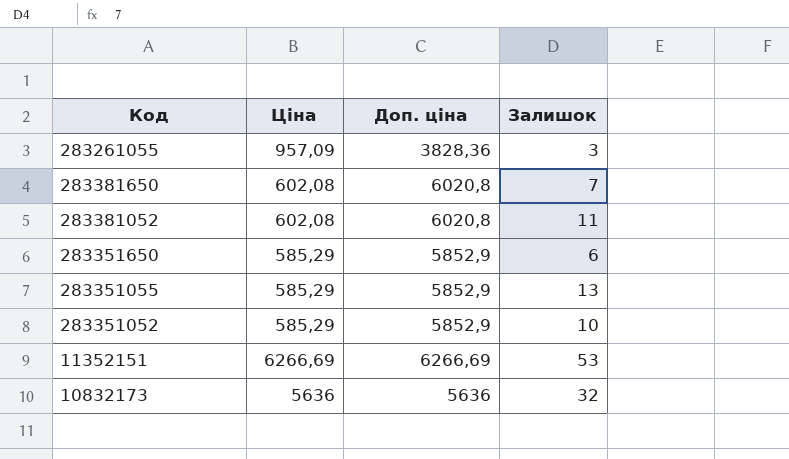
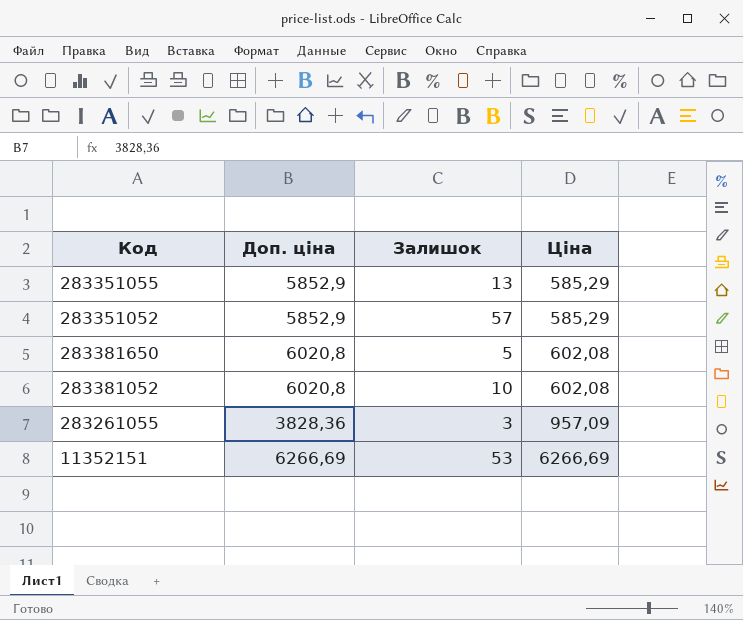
row order: none -> Ціна ascending
column Ціна | position: 2 -> 4
row 283351650: 585,29 | 5852,9 | 6 -> none
row 10832173: 5636 | 5636 | 32 -> none
283351052 | Залишок: 10 -> 57
283381650 | Залишок: 7 -> 5
283381052 | Залишок: 11 -> 10

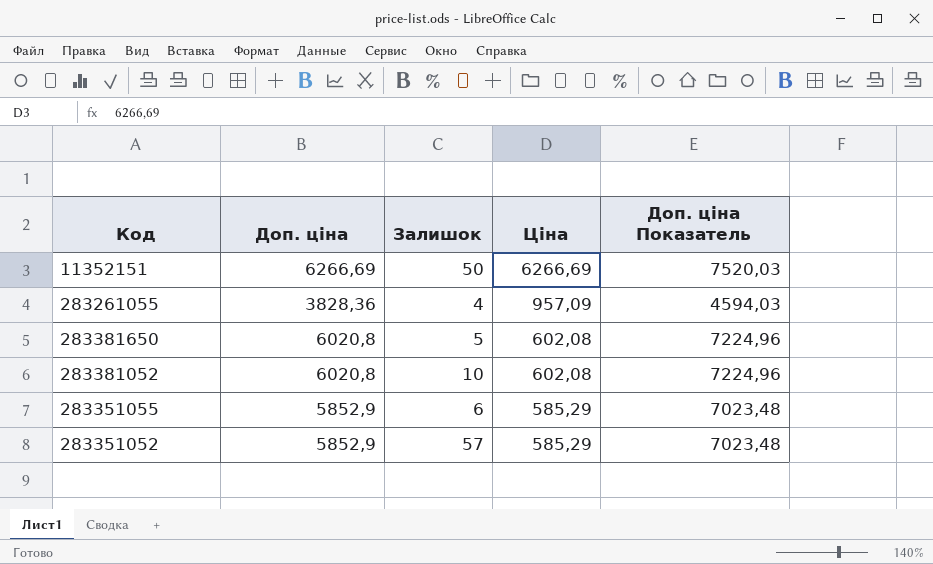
row order: Ціна ascending -> Ціна descending
column Доп. ціна Показатель | formula: none -> [Доп. ціна] * 1,2
11352151 | Залишок: 53 -> 50
283261055 | Залишок: 3 -> 4
283351055 | Залишок: 13 -> 6

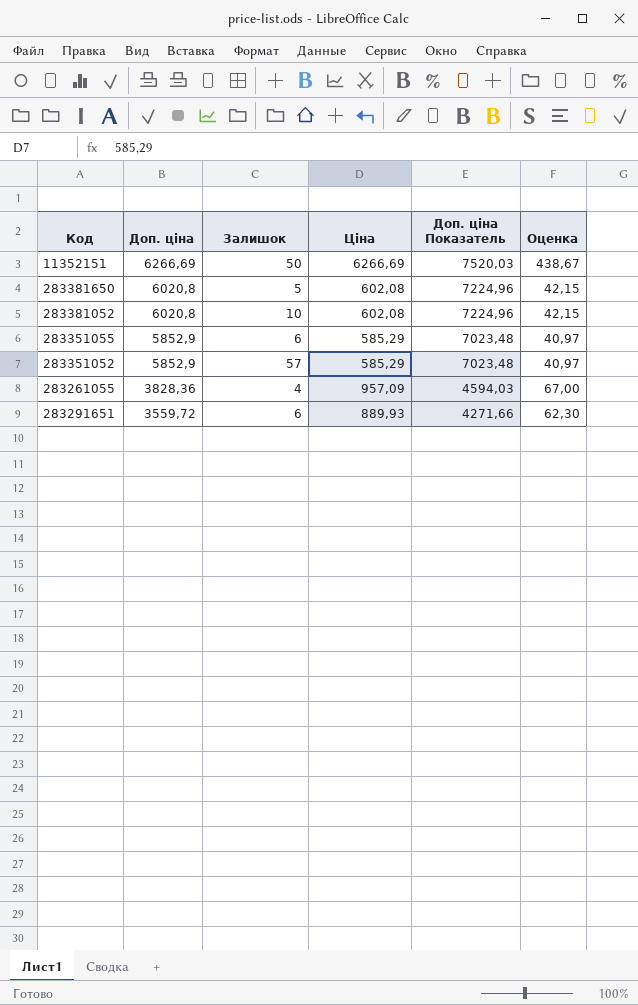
row order: Ціна descending -> Доп. ціна descending
column Оценка | formula: none -> [Ціна] * 0,07
row 283291651: none -> 3559,72 | 6 | 889,93 | 4271,66 | 62,30

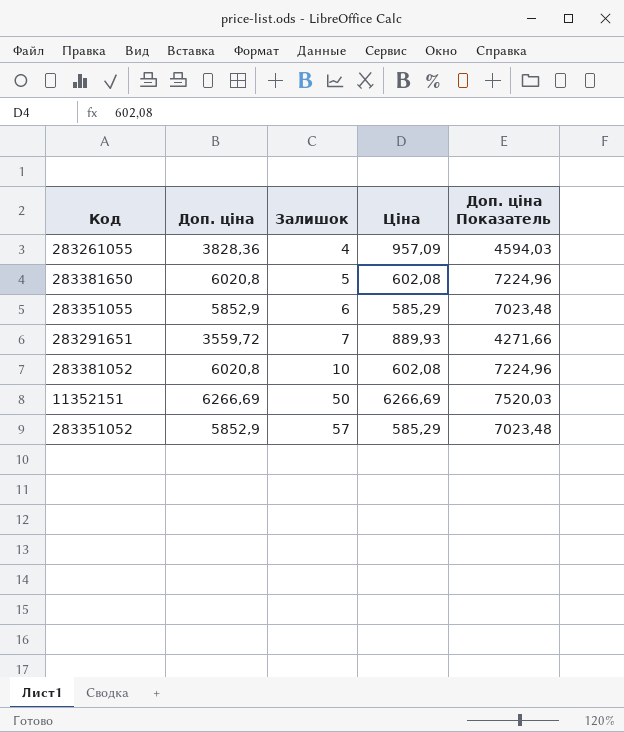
row order: Доп. ціна descending -> Залишок ascending
column Оценка | formula: [Ціна] * 0,07 -> none
283291651 | Залишок: 6 -> 7

